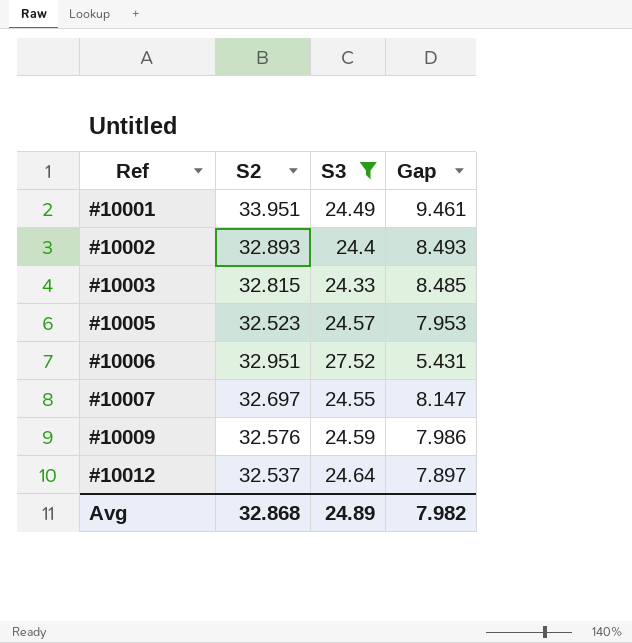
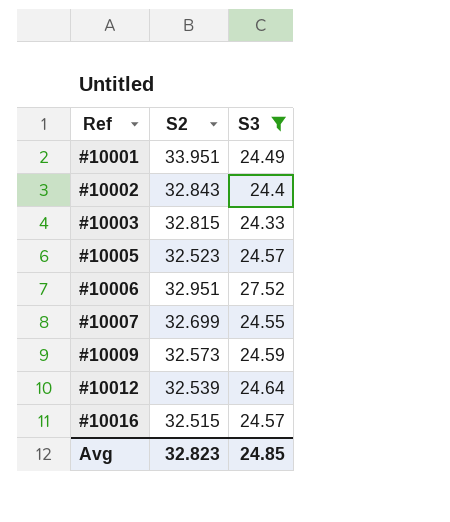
column Gap | formula: [S2] - [S3] -> none
#10002 | S2: 32.893 -> 32.843
#10007 | S2: 32.697 -> 32.699
#10009 | S2: 32.576 -> 32.573
#10012 | S2: 32.537 -> 32.539
row #10016: none -> 32.515 | 24.57
Avg | S2: 32.868 -> 32.823
Avg | S3: 24.89 -> 24.85

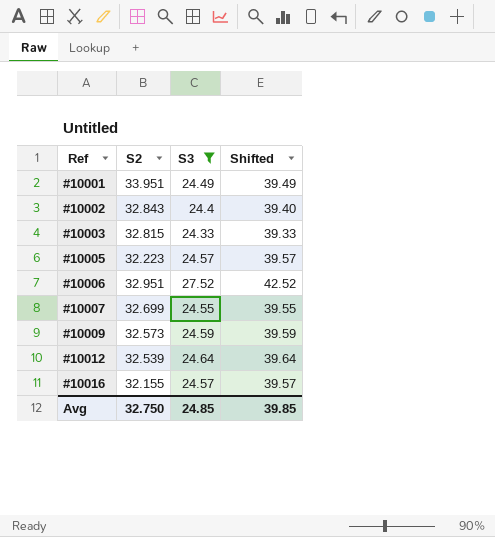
column Shifted | formula: none -> [S3] + 15
#10005 | S2: 32.523 -> 32.223
#10016 | S2: 32.515 -> 32.155
Avg | S2: 32.823 -> 32.750

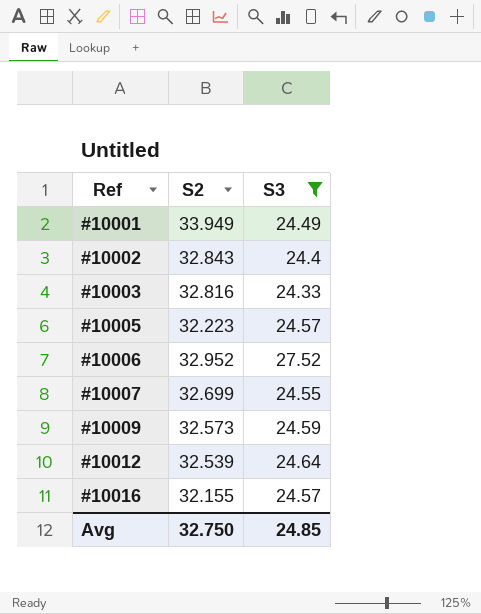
column Shifted | formula: [S3] + 15 -> none
#10001 | S2: 33.951 -> 33.949
#10003 | S2: 32.815 -> 32.816
#10006 | S2: 32.951 -> 32.952

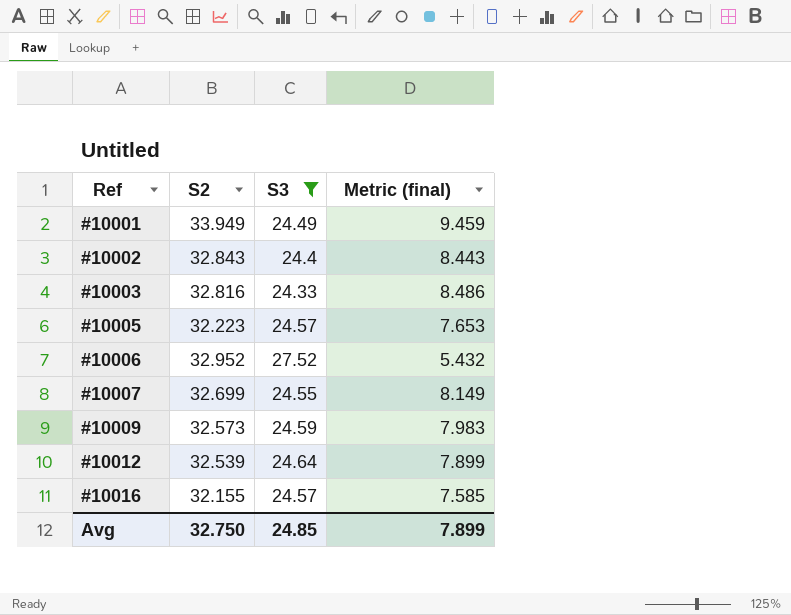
column Metric (final) | formula: none -> [S2] - [S3]

